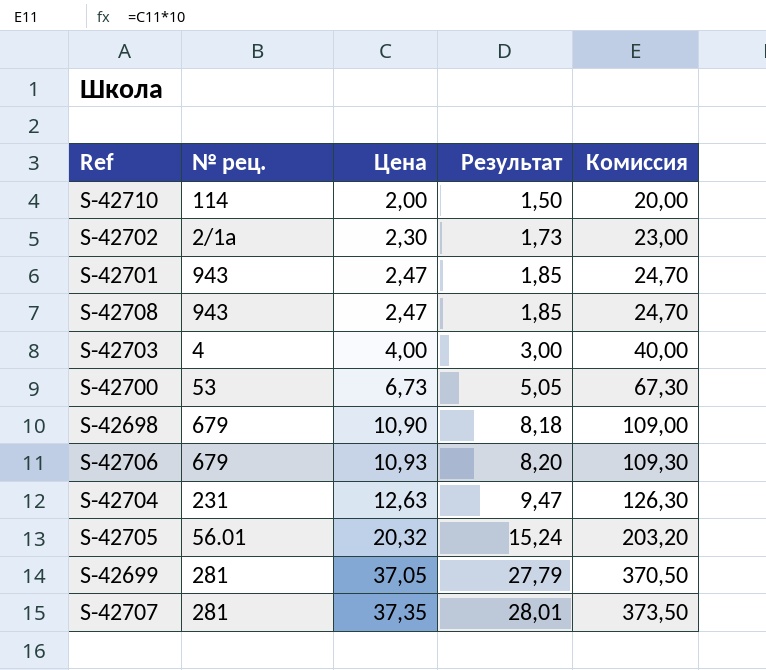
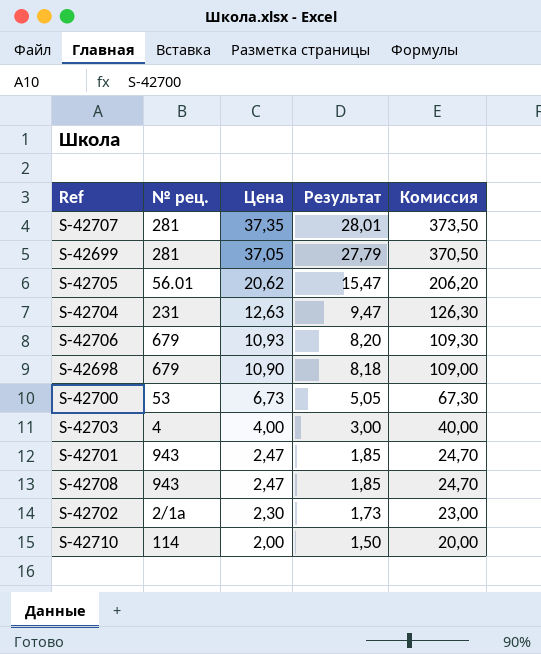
row order: Цена ascending -> Цена descending
S-42705 | Цена: 20,32 -> 20,62
S-42705 | Результат: 15,24 -> 15,47
S-42705 | Комиссия: 203,20 -> 206,20

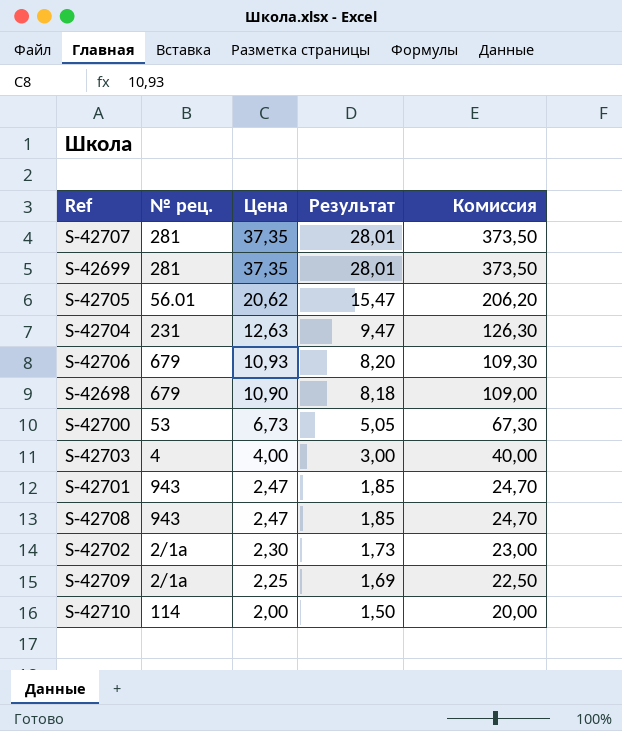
S-42699 | Цена: 37,05 -> 37,35
S-42699 | Результат: 27,79 -> 28,01
S-42699 | Комиссия: 370,50 -> 373,50
row S-42709: none -> 2/1а | 2,25 | 1,69 | 22,50

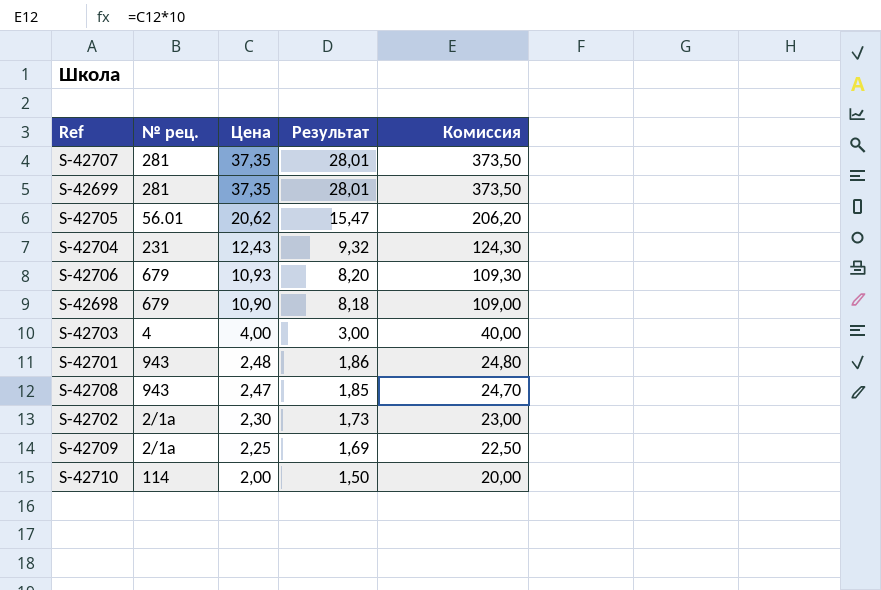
row S-42700: 53 | 6,73 | 5,05 | 67,30 -> none
S-42704 | Цена: 12,63 -> 12,43
S-42704 | Результат: 9,47 -> 9,32
S-42704 | Комиссия: 126,30 -> 124,30
S-42701 | Цена: 2,47 -> 2,48
S-42701 | Результат: 1,85 -> 1,86
S-42701 | Комиссия: 24,70 -> 24,80

